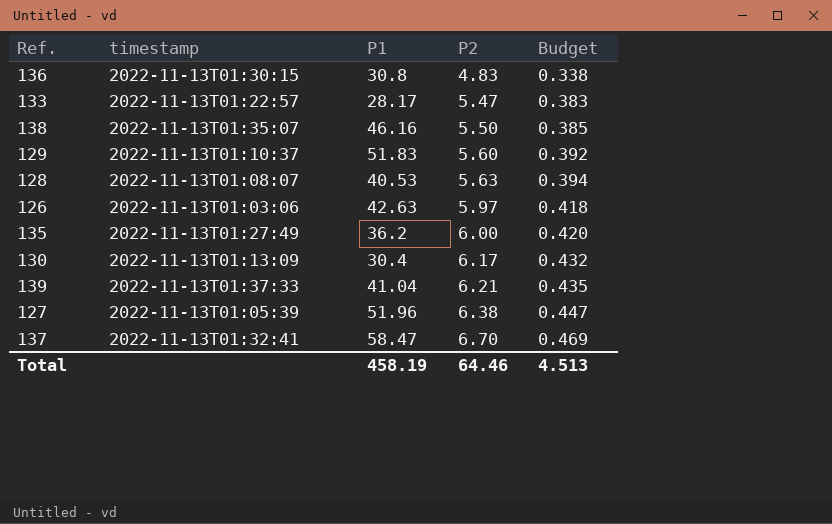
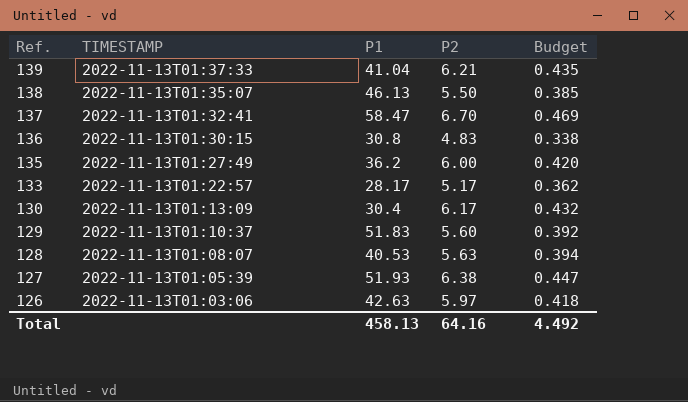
row order: P2 ascending -> Ref. descending
column name: timestamp -> TIMESTAMP
138 | P1: 46.16 -> 46.13
133 | P2: 5.47 -> 5.17
133 | Budget: 0.383 -> 0.362
127 | P1: 51.96 -> 51.93
Total | P1: 458.19 -> 458.13
Total | P2: 64.46 -> 64.16
Total | Budget: 4.513 -> 4.492

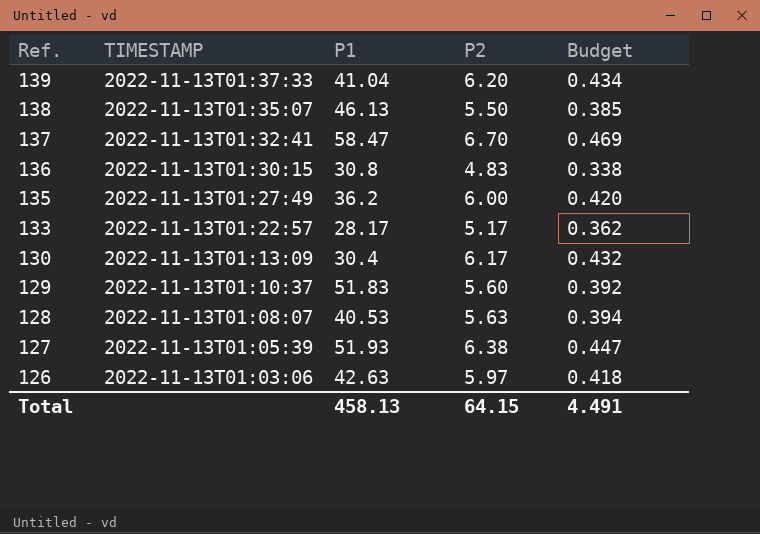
139 | P2: 6.21 -> 6.20
139 | Budget: 0.435 -> 0.434
Total | P2: 64.16 -> 64.15
Total | Budget: 4.492 -> 4.491

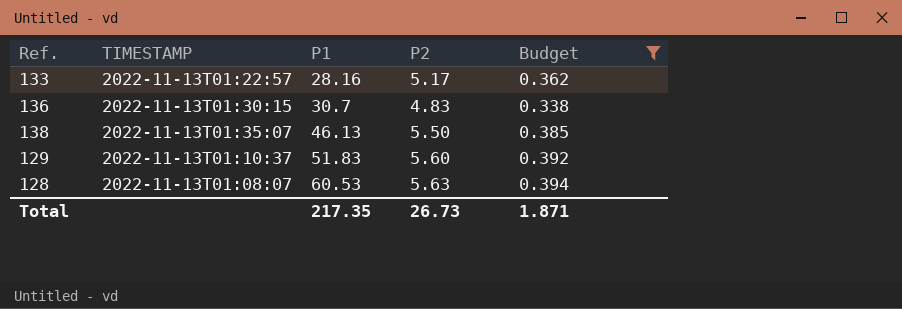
filter: none -> Budget <= 0.394
row order: Ref. descending -> P1 ascending
133 | P1: 28.17 -> 28.16
136 | P1: 30.8 -> 30.7
128 | P1: 40.53 -> 60.53
Total | P1: 458.13 -> 217.35
Total | P2: 64.15 -> 26.73
Total | Budget: 4.491 -> 1.871

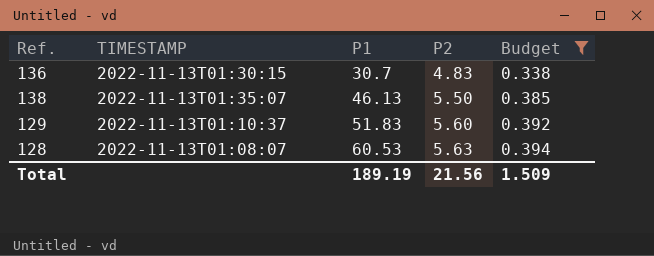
row 133: 2022-11-13T01:22:57 | 28.16 | 5.17 | 0.362 -> none
Total | P1: 217.35 -> 189.19
Total | P2: 26.73 -> 21.56
Total | Budget: 1.871 -> 1.509

